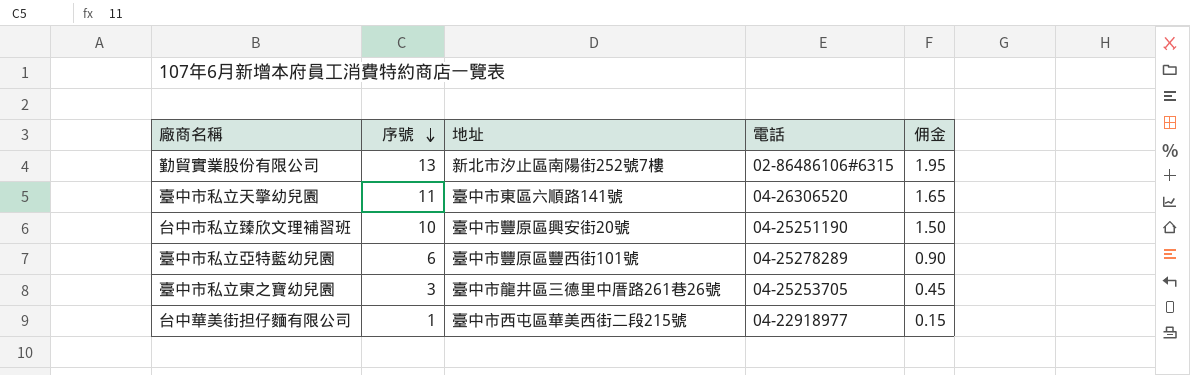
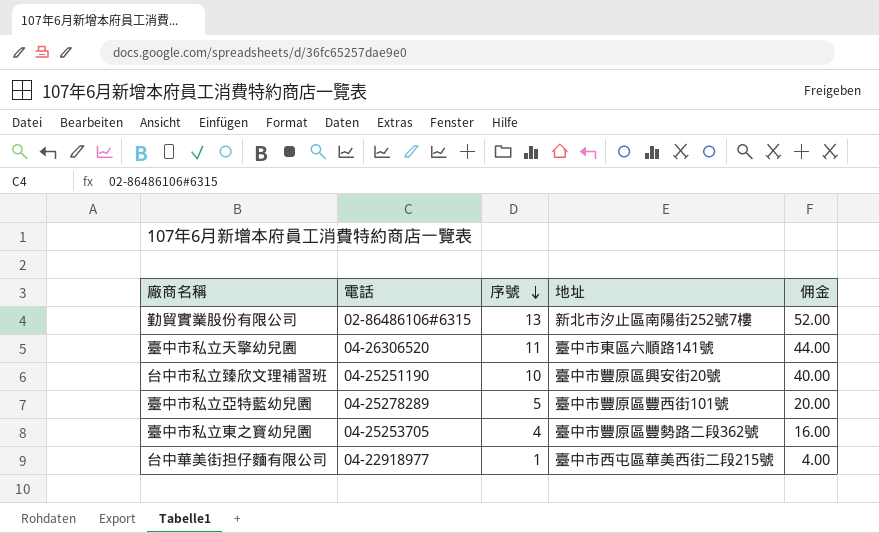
column 電話 | position: 4 -> 2
column 佣金 | formula: [序號] * 0.15 -> [序號] * 4
臺中市私立亞特藍幼兒園 | 序號: 6 -> 5
臺中市私立東之寶幼兒園 | 序號: 3 -> 4
臺中市私立東之寶幼兒園 | 地址: 臺中市龍井區三德里中厝路261巷26號 -> 臺中市豐原區豐勢路二段362號

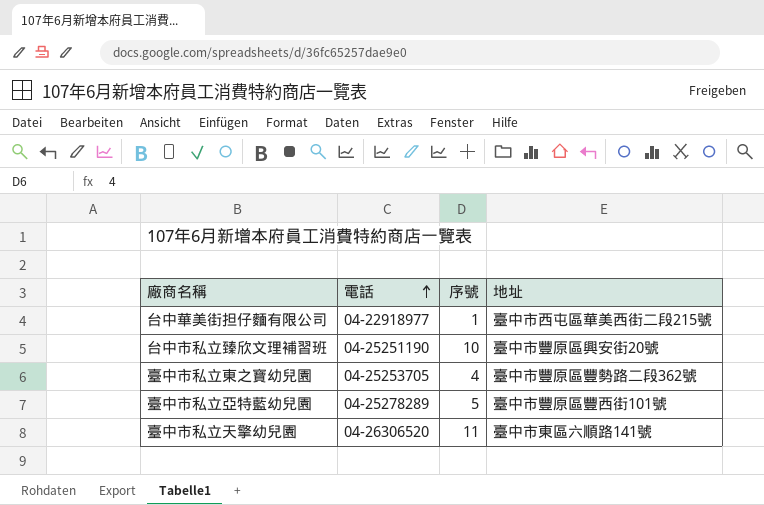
row order: 序號 descending -> 電話 ascending
column 佣金 | formula: [序號] * 4 -> none
row 勤貿實業股份有限公司: 02-86486106#6315 | 13 | 新北市汐止區南陽街252號7樓 | 52.00 -> none

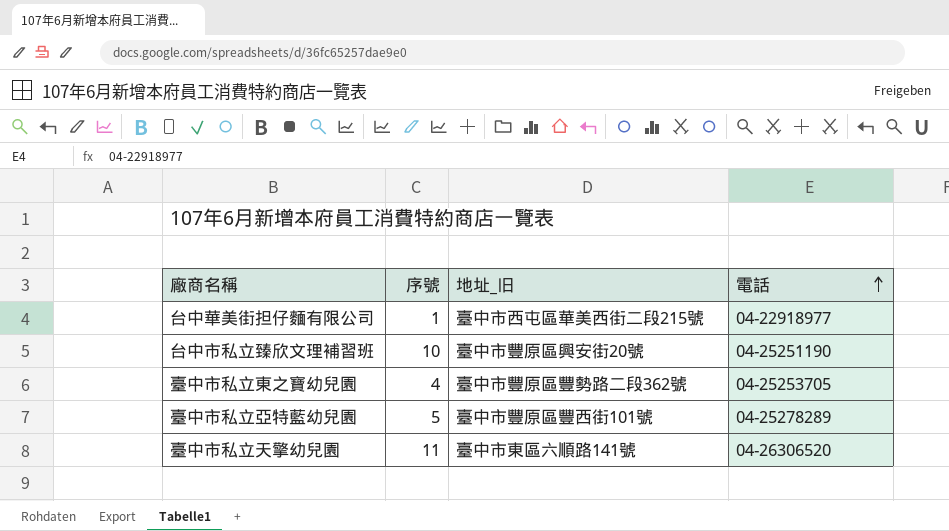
column name: 地址 -> 地址_旧
column 電話 | position: 2 -> 4

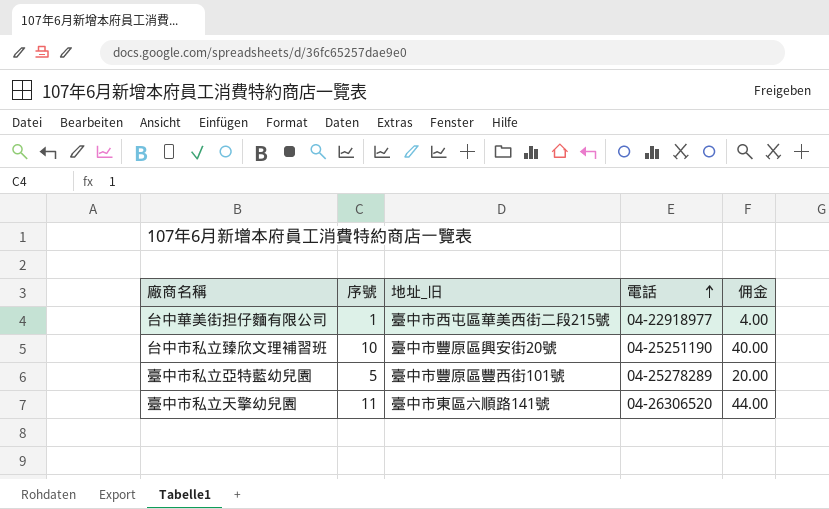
column 佣金 | formula: none -> [序號] * 4
row 臺中市私立東之寶幼兒園: 4 | 臺中市豐原區豐勢路二段362號 | 04-25253705 -> none

